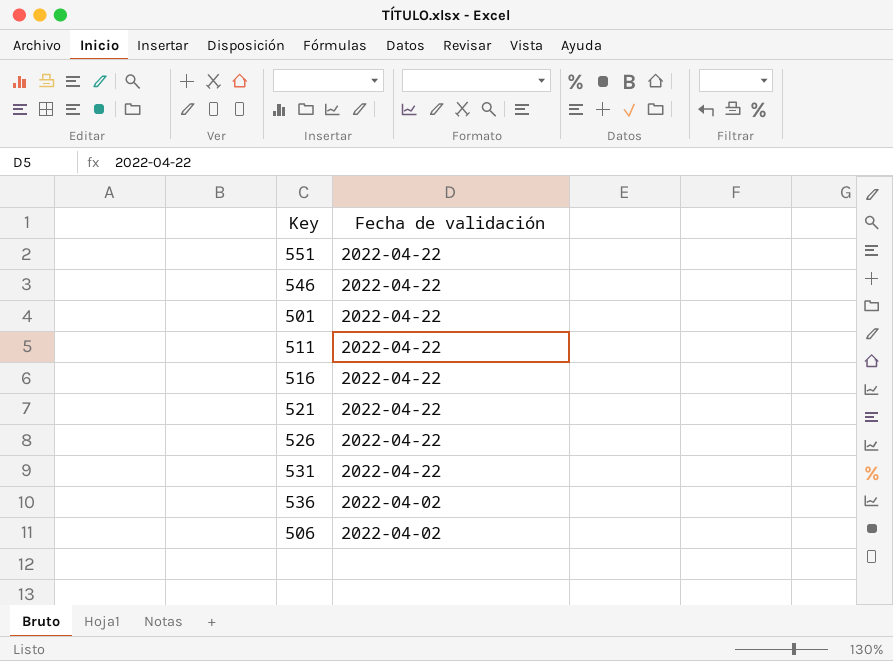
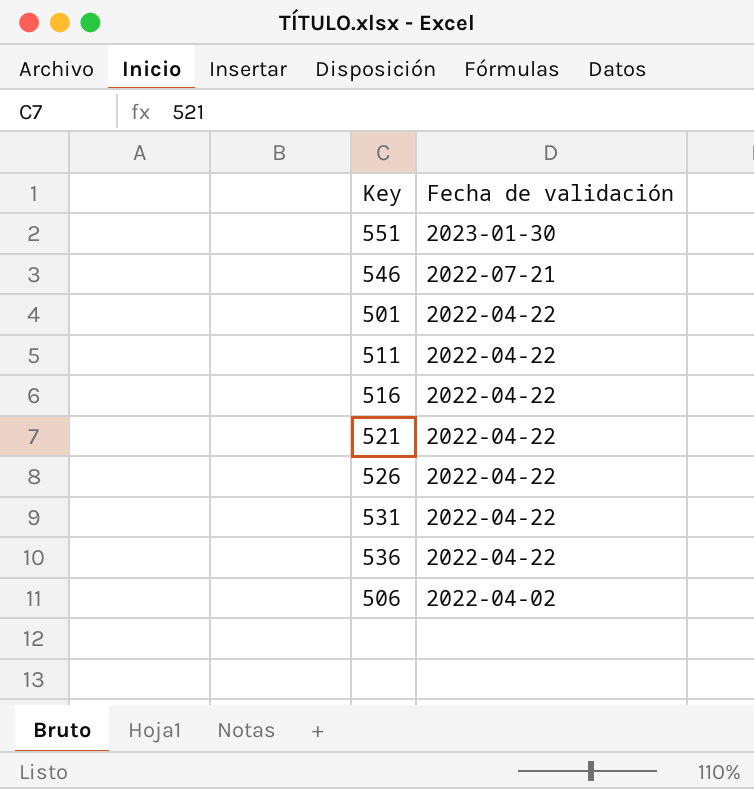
551 | Fecha de validación: 2022-04-22 -> 2023-01-30
546 | Fecha de validación: 2022-04-22 -> 2022-07-21
536 | Fecha de validación: 2022-04-02 -> 2022-04-22

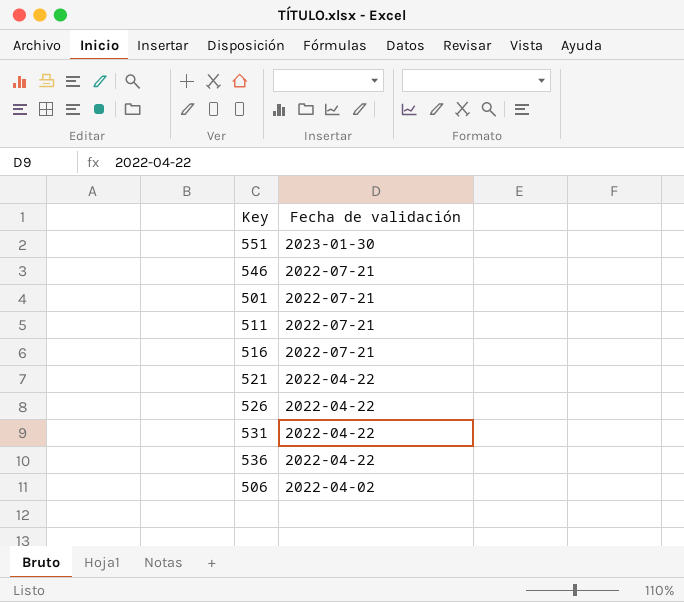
501 | Fecha de validación: 2022-04-22 -> 2022-07-21
511 | Fecha de validación: 2022-04-22 -> 2022-07-21
516 | Fecha de validación: 2022-04-22 -> 2022-07-21

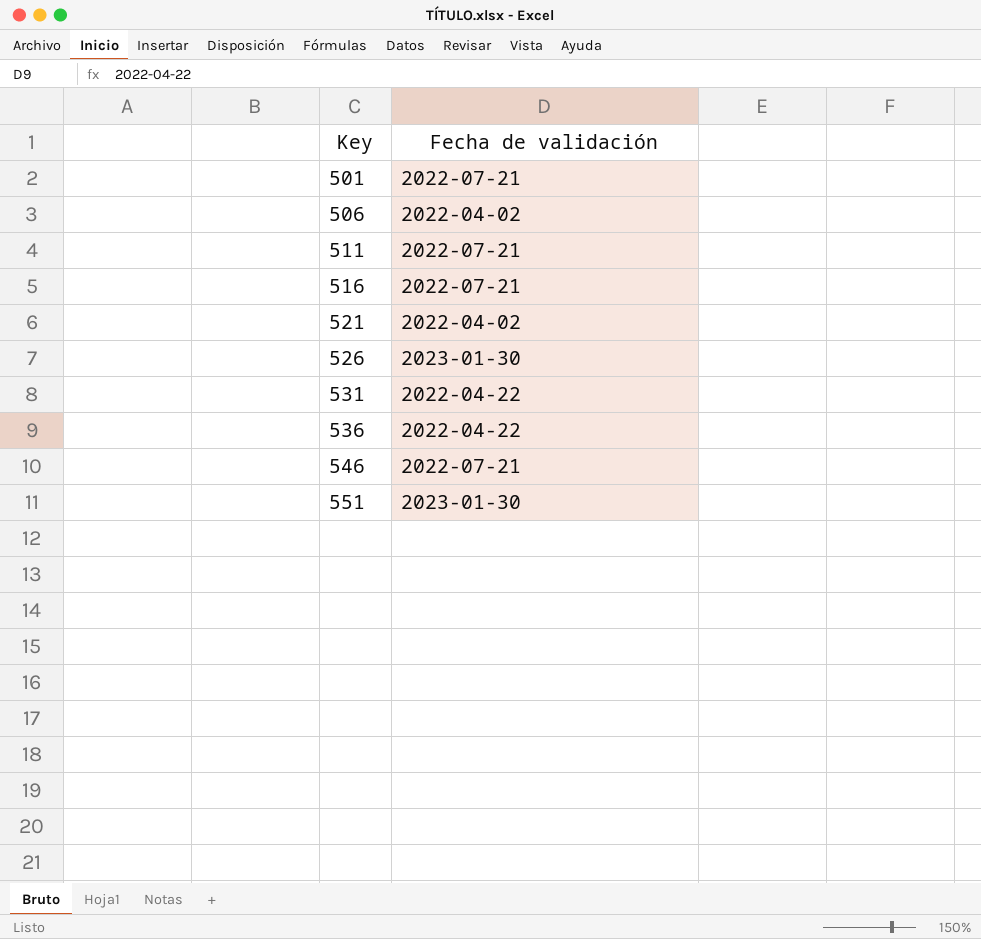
row order: Fecha de validación descending -> Key ascending
521 | Fecha de validación: 2022-04-22 -> 2022-04-02
526 | Fecha de validación: 2022-04-22 -> 2023-01-30

